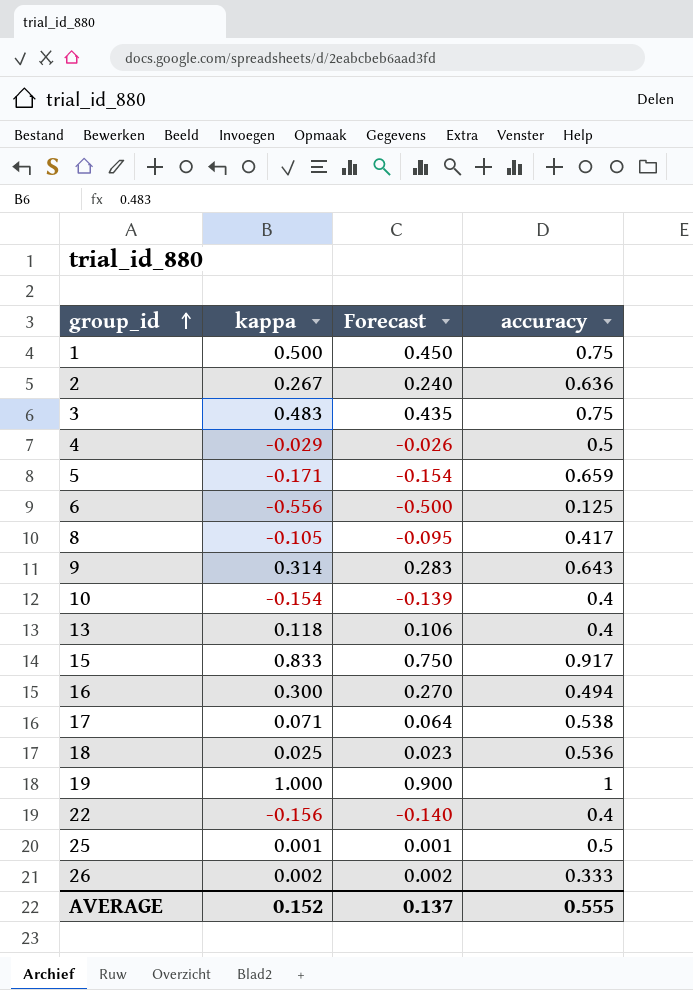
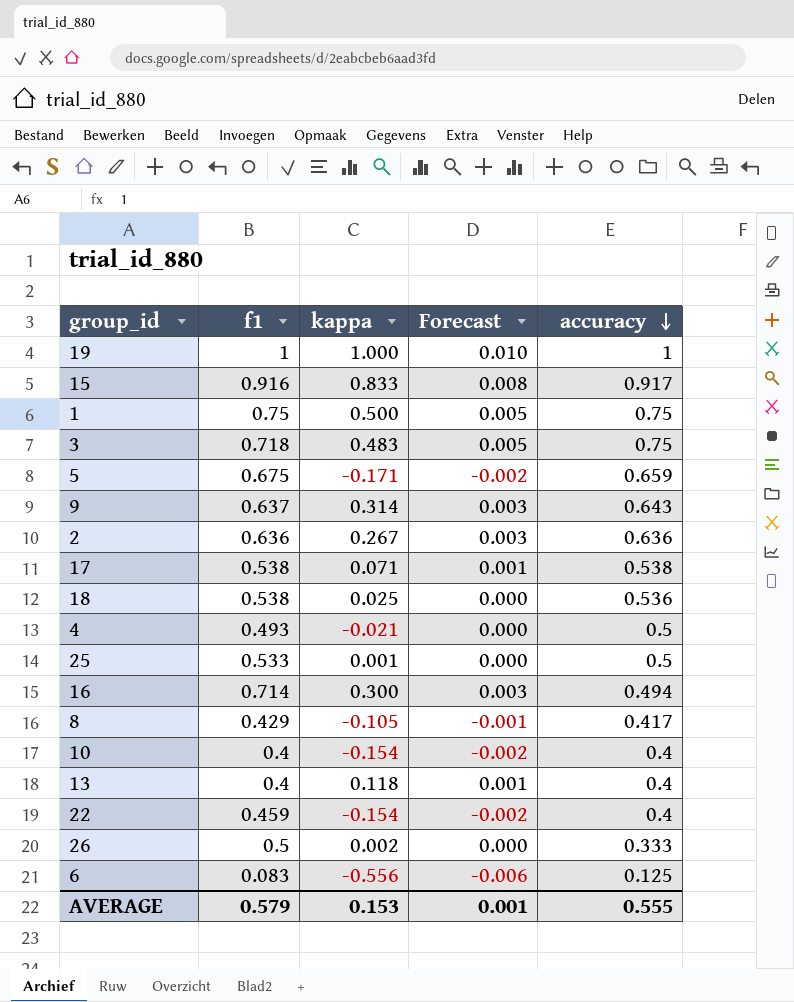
row order: group_id ascending -> accuracy descending
column f1 | position: none -> 2
column Forecast | formula: [kappa] * 0.9 -> [kappa] * 0.01
4 | kappa: -0.029 -> -0.021
22 | kappa: -0.156 -> -0.154
AVERAGE | kappa: 0.152 -> 0.153
AVERAGE | Forecast: 0.137 -> 0.001

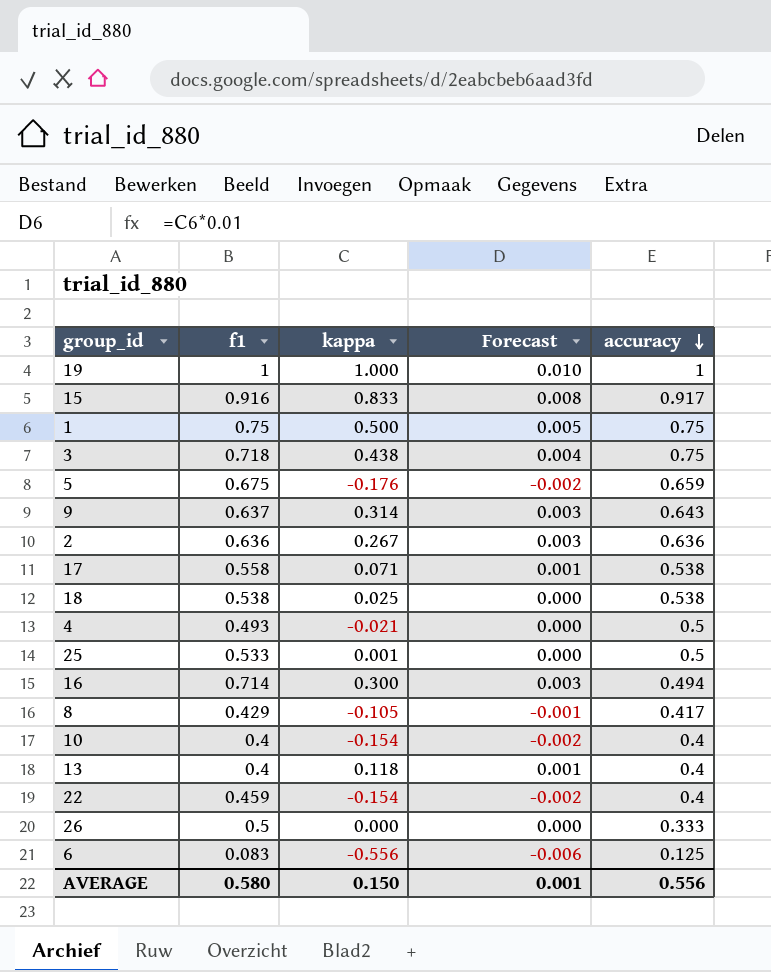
3 | kappa: 0.483 -> 0.438
3 | Forecast: 0.005 -> 0.004
5 | kappa: -0.171 -> -0.176
17 | f1: 0.538 -> 0.558
18 | accuracy: 0.536 -> 0.538
26 | kappa: 0.002 -> 0.000
AVERAGE | f1: 0.579 -> 0.580
AVERAGE | kappa: 0.153 -> 0.150
AVERAGE | accuracy: 0.555 -> 0.556

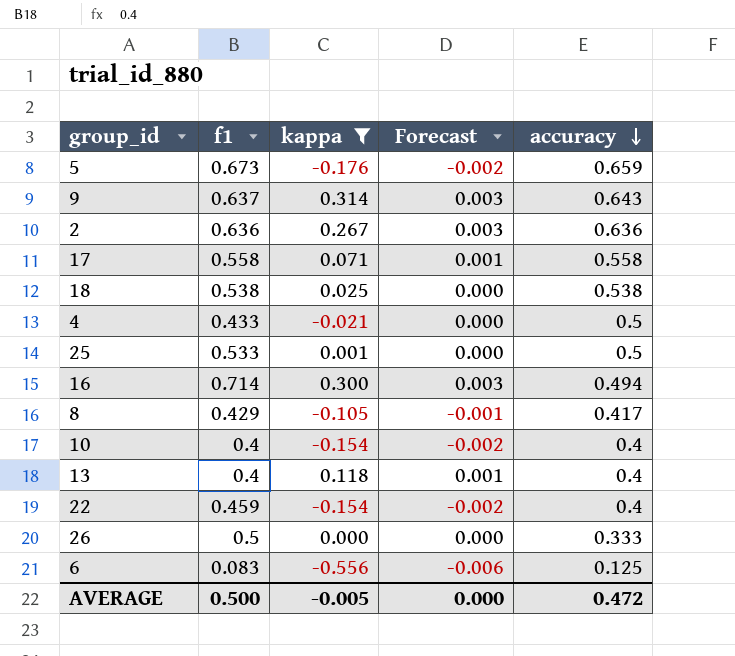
filter: none -> kappa <= 0.314
5 | f1: 0.675 -> 0.673
17 | accuracy: 0.538 -> 0.558
4 | f1: 0.493 -> 0.433
AVERAGE | f1: 0.580 -> 0.500
AVERAGE | kappa: 0.150 -> -0.005
AVERAGE | Forecast: 0.001 -> 0.000
AVERAGE | accuracy: 0.556 -> 0.472

